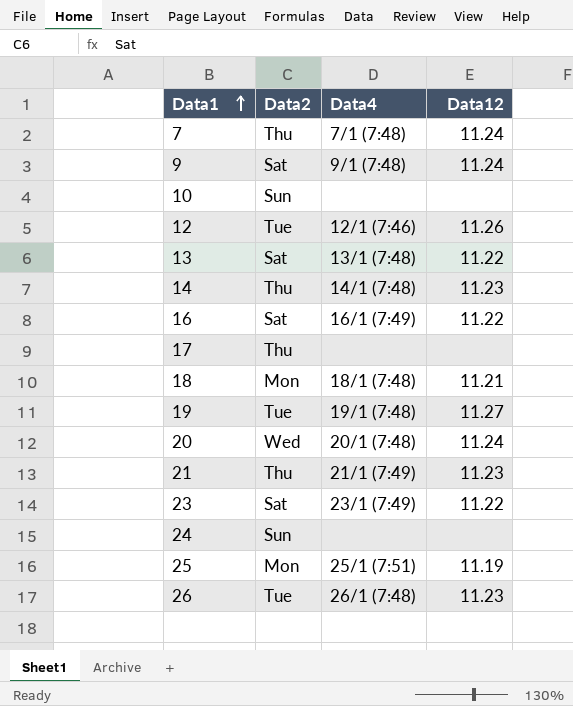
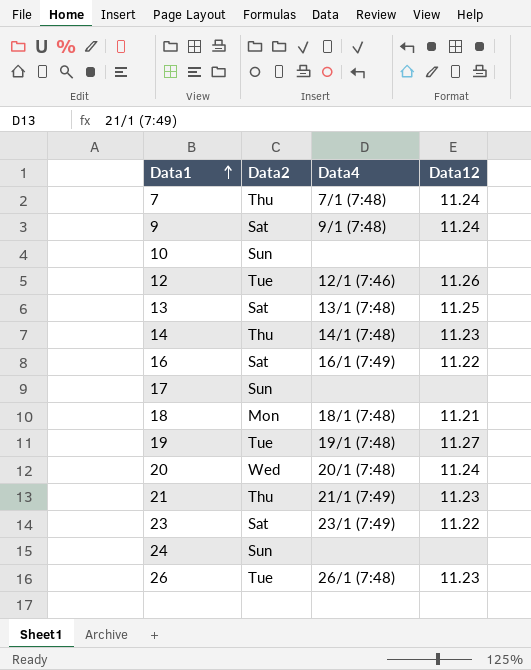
row 25: Mon | 25/1 (7:51) | 11.19 -> none
13 | Data12: 11.22 -> 11.25
17 | Data2: Thu -> Sun

